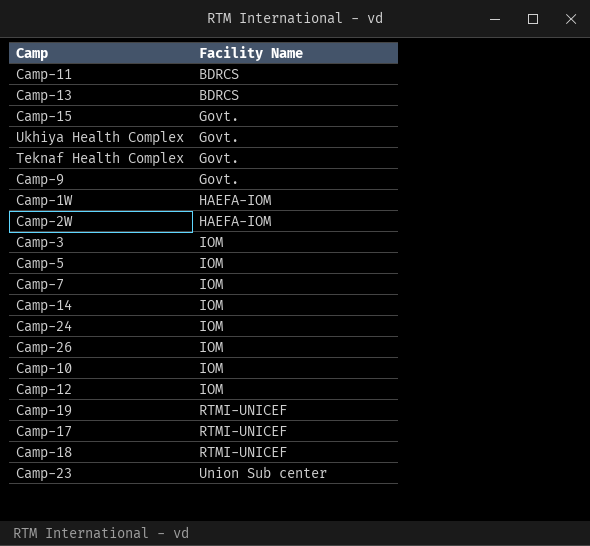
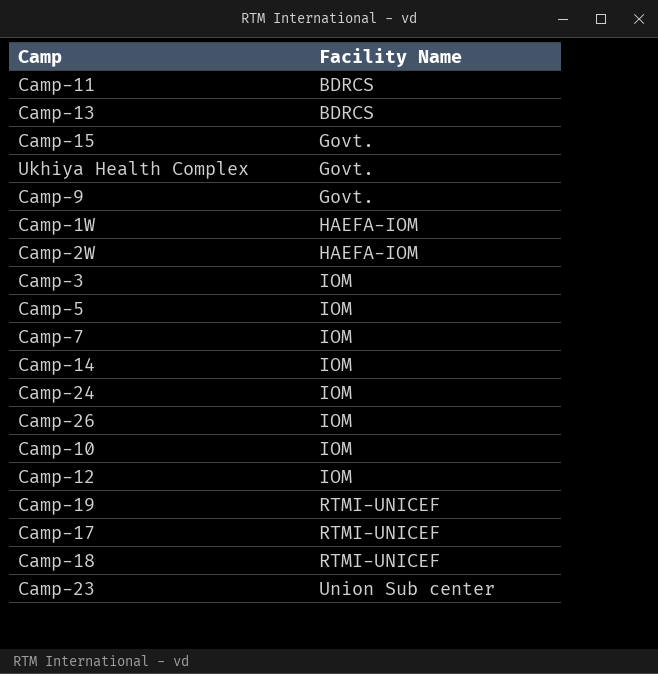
row Teknaf Health Complex: Govt. -> none

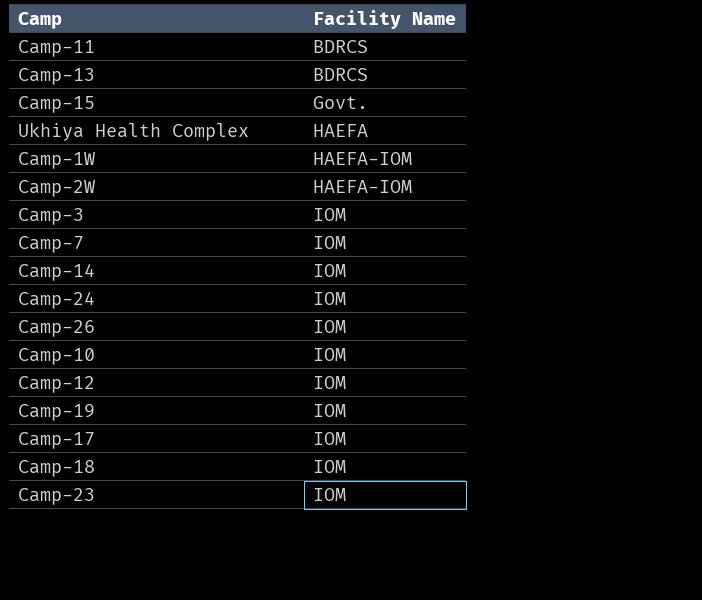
row Camp-9: Govt. -> none
row Camp-5: IOM -> none
Ukhiya Health Complex | Facility Name: Govt. -> HAEFA
Camp-19 | Facility Name: RTMI-UNICEF -> IOM
Camp-17 | Facility Name: RTMI-UNICEF -> IOM
Camp-18 | Facility Name: RTMI-UNICEF -> IOM
Camp-23 | Facility Name: Union Sub center -> IOM

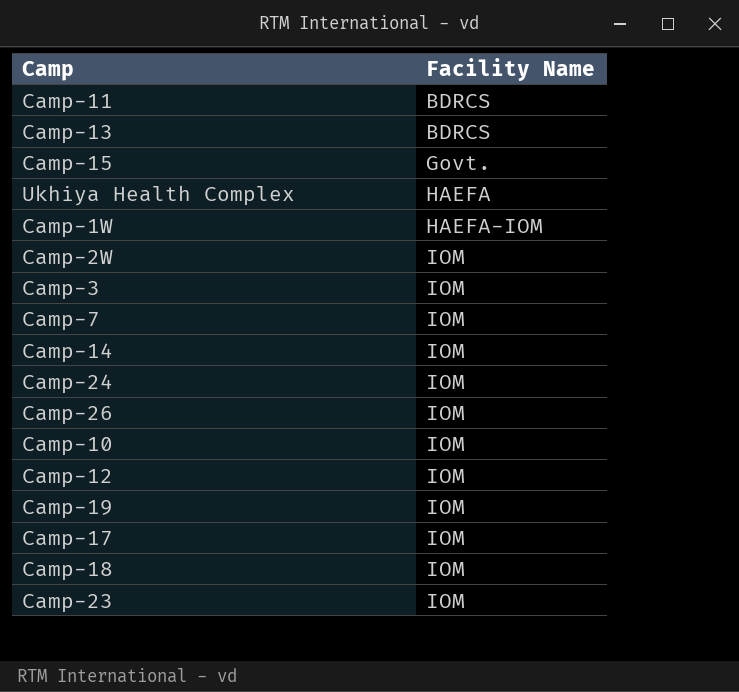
Camp-2W | Facility Name: HAEFA-IOM -> IOM

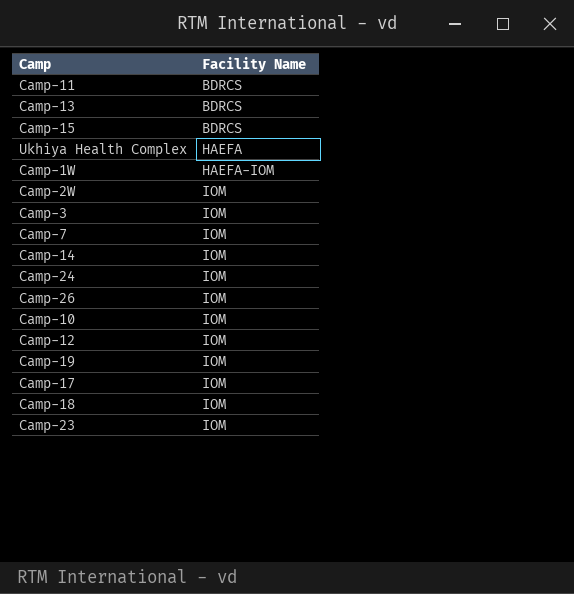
Camp-15 | Facility Name: Govt. -> BDRCS

